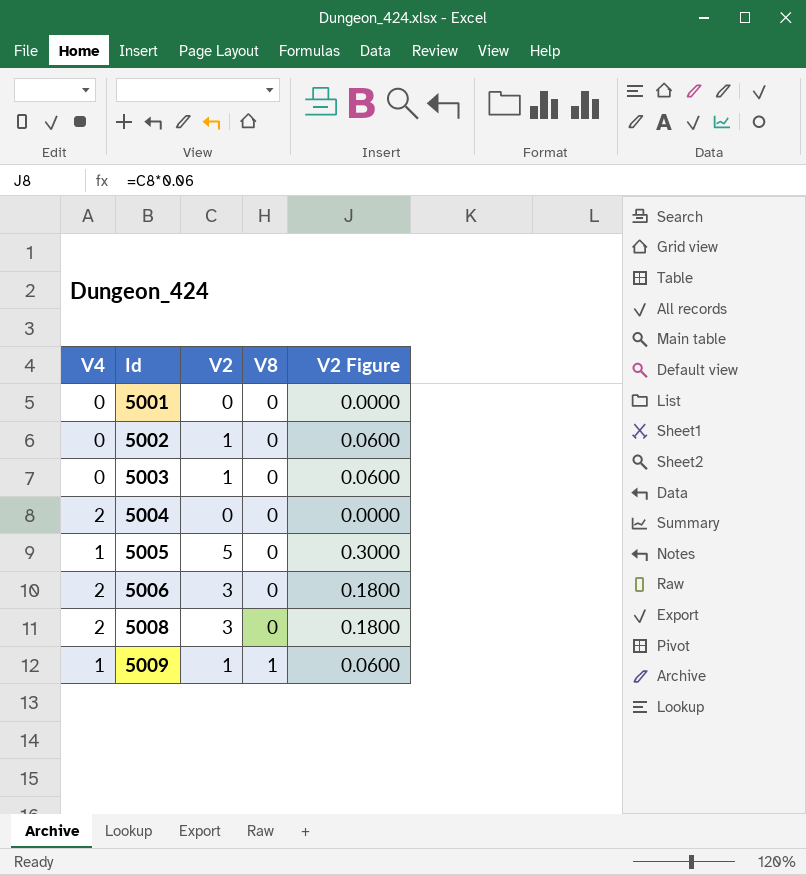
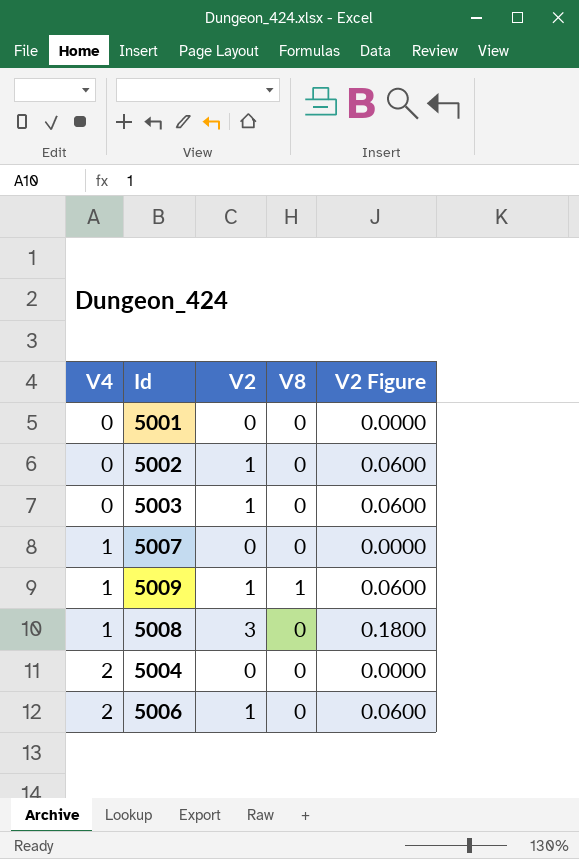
row order: Id ascending -> V4 ascending
row 5005: 1 | 5 | 0 | 0.3000 -> none
row 5007: none -> 1 | 0 | 0 | 0.0000
5008 | V4: 2 -> 1
5006 | V2: 3 -> 1
5006 | V2 Figure: 0.1800 -> 0.0600

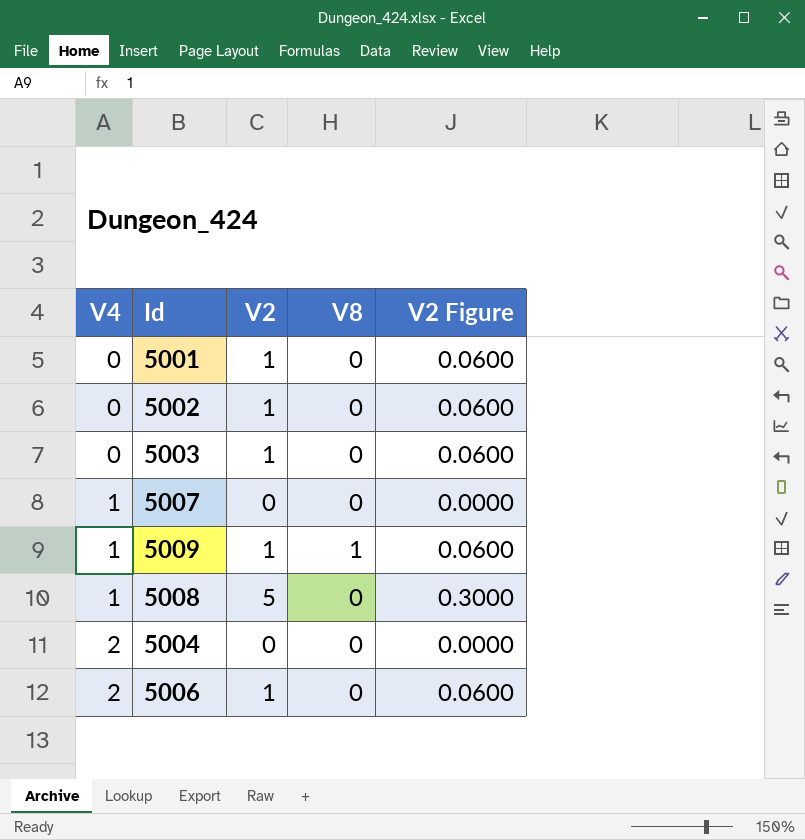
5001 | V2: 0 -> 1
5001 | V2 Figure: 0.0000 -> 0.0600
5008 | V2: 3 -> 5
5008 | V2 Figure: 0.1800 -> 0.3000

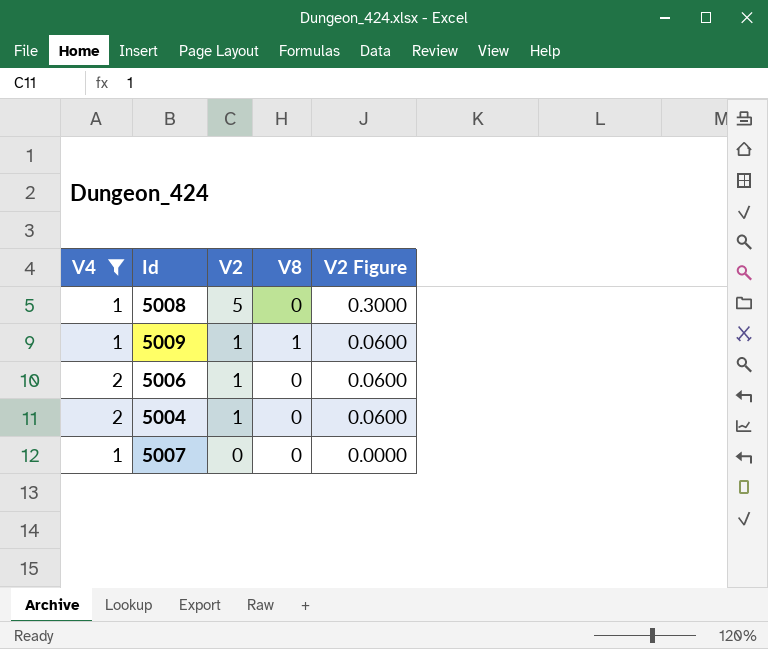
filter: none -> V4 != 0
row order: V4 ascending -> V2 descending
5004 | V2: 0 -> 1
5004 | V2 Figure: 0.0000 -> 0.0600

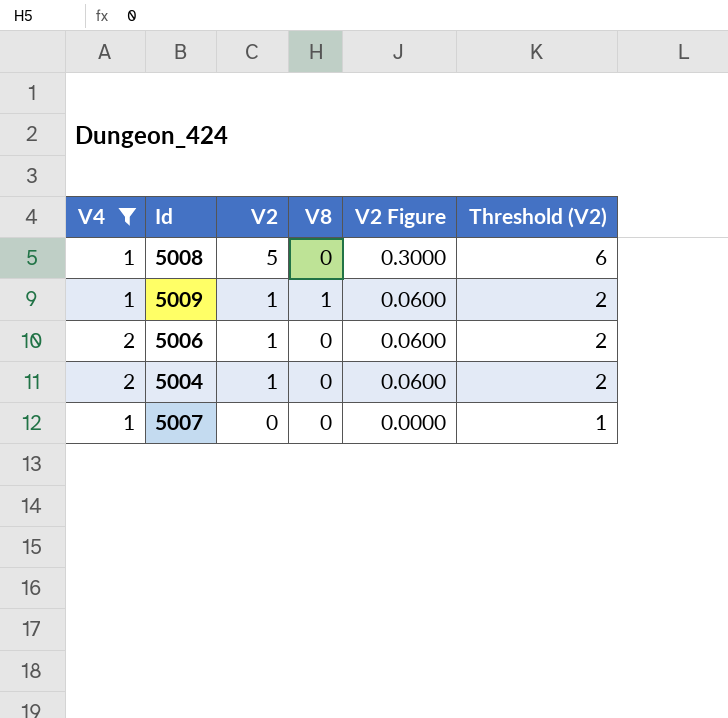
column Threshold (V2) | formula: none -> [V2] + 1

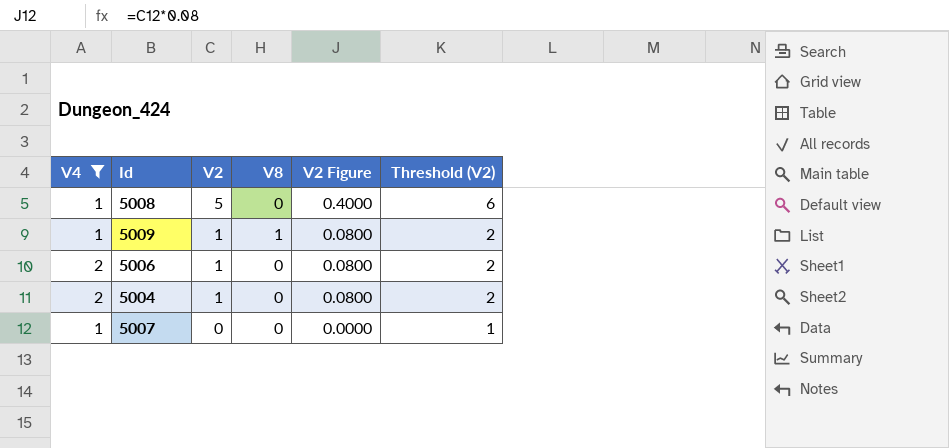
column V2 Figure | formula: [V2] * 0.06 -> [V2] * 0.08

